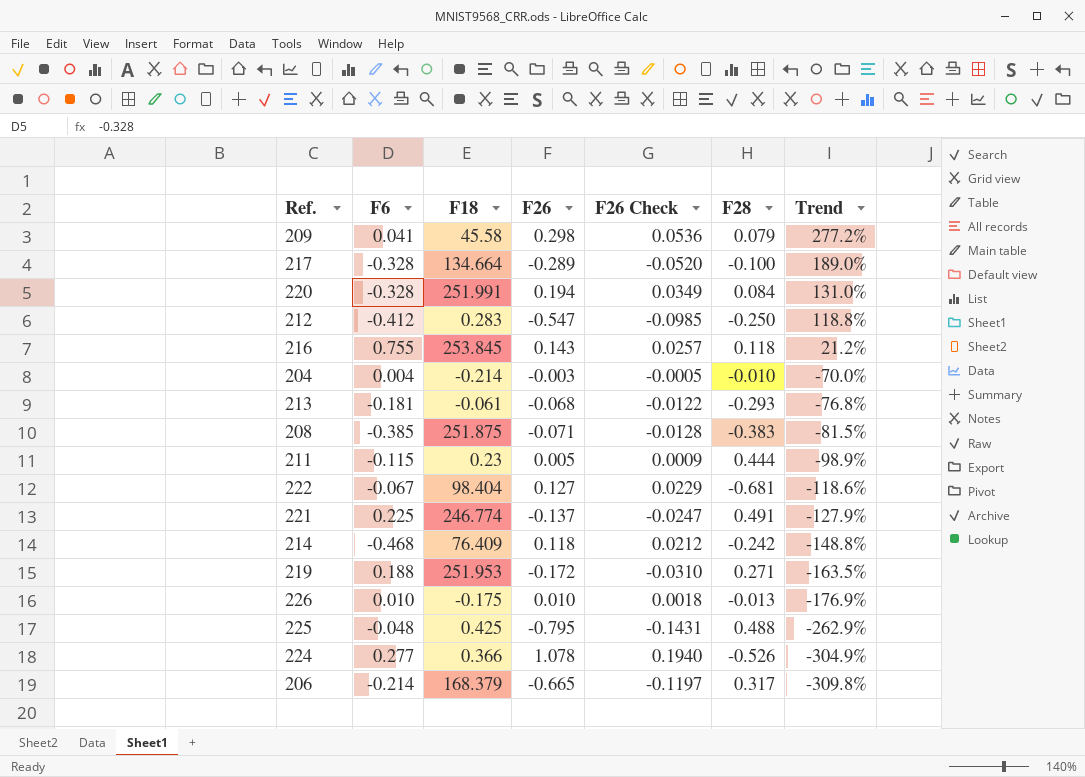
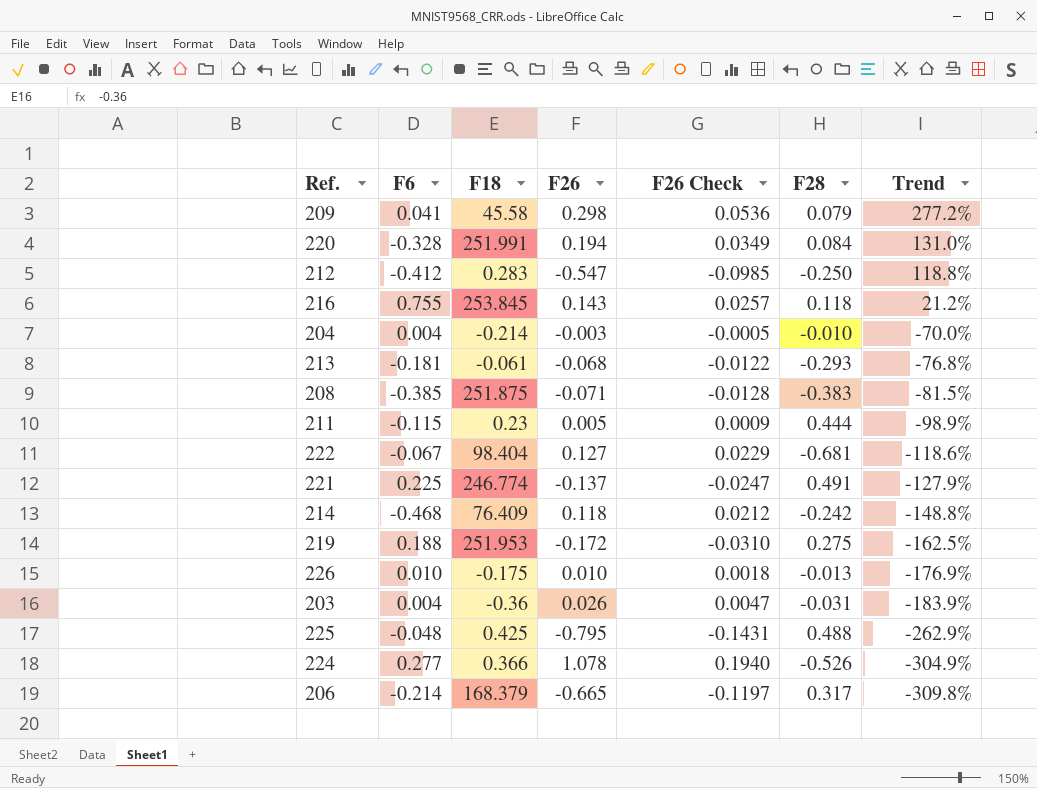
row 217: -0.328 | 134.664 | -0.289 | -0.0520 | -0.100 | 189.0% -> none
219 | F28: 0.271 -> 0.275
219 | Trend: -163.5% -> -162.5%
row 203: none -> 0.004 | -0.36 | 0.026 | 0.0047 | -0.031 | -183.9%

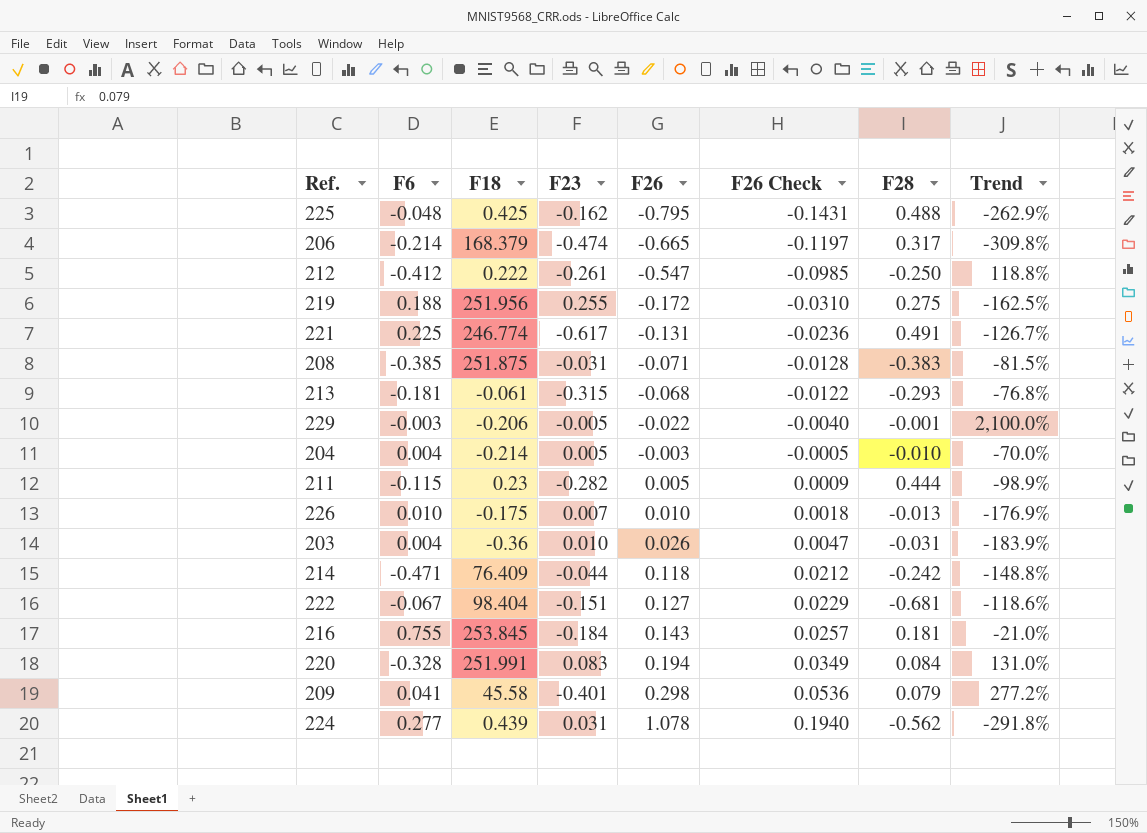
row order: Trend descending -> F26 ascending
column F23 | position: none -> 4
212 | F18: 0.283 -> 0.222
219 | F18: 251.953 -> 251.956
221 | F26: -0.137 -> -0.131
221 | F26 Check: -0.0247 -> -0.0236
221 | Trend: -127.9% -> -126.7%
row 229: none -> -0.003 | -0.206 | -0.005 | -0.022 | -0.0040 | -0.001 | 2,100.0%
214 | F6: -0.468 -> -0.471
216 | F28: 0.118 -> 0.181
216 | Trend: 21.2% -> -21.0%
224 | F18: 0.366 -> 0.439
224 | F28: -0.526 -> -0.562
224 | Trend: -304.9% -> -291.8%

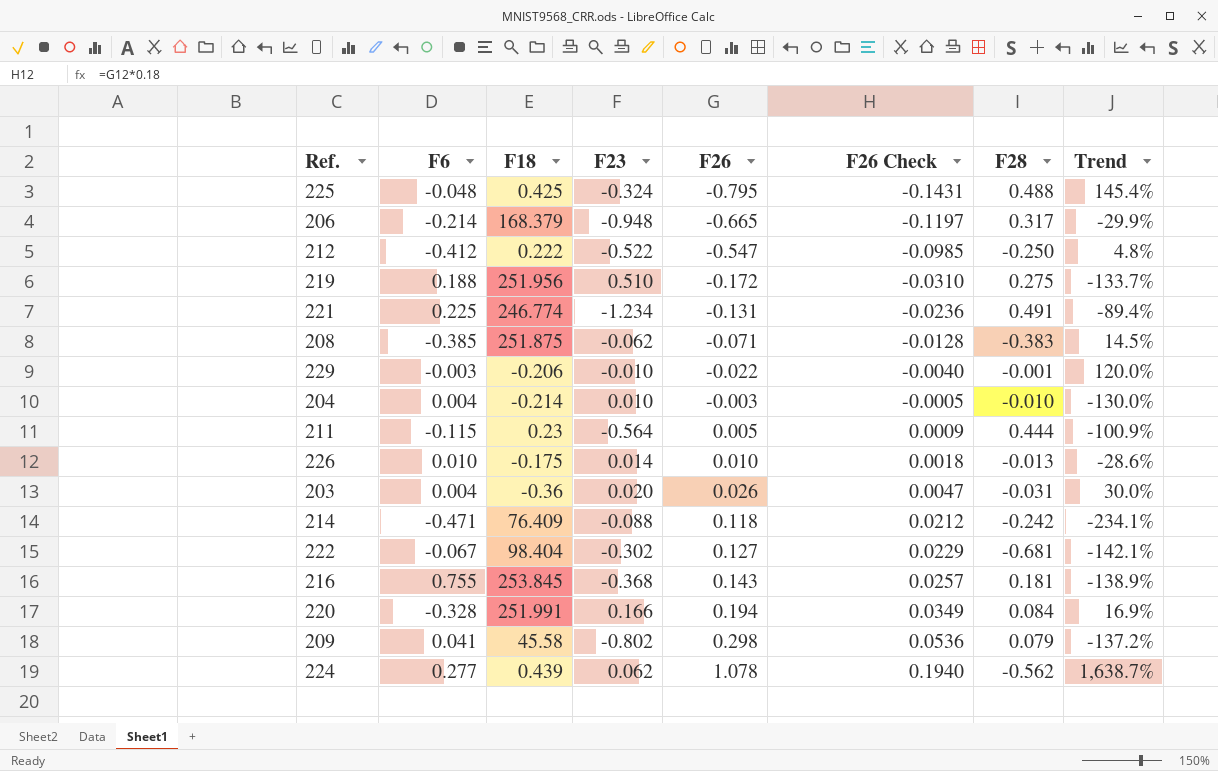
column Trend | formula: ([F26] - [F28]) / [F28] -> ([F26] - [F23]) / [F23]
row 213: -0.181 | -0.061 | -0.315 | -0.068 | -0.0122 | -0.293 | -76.8% -> none
225 | F23: -0.162 -> -0.324
206 | F23: -0.474 -> -0.948
212 | F23: -0.261 -> -0.522
219 | F23: 0.255 -> 0.510
221 | F23: -0.617 -> -1.234
208 | F23: -0.031 -> -0.062
229 | F23: -0.005 -> -0.010
204 | F23: 0.005 -> 0.010
211 | F23: -0.282 -> -0.564
226 | F23: 0.007 -> 0.014
203 | F23: 0.010 -> 0.020
214 | F23: -0.044 -> -0.088
222 | F23: -0.151 -> -0.302
216 | F23: -0.184 -> -0.368
220 | F23: 0.083 -> 0.166
209 | F23: -0.401 -> -0.802
224 | F23: 0.031 -> 0.062

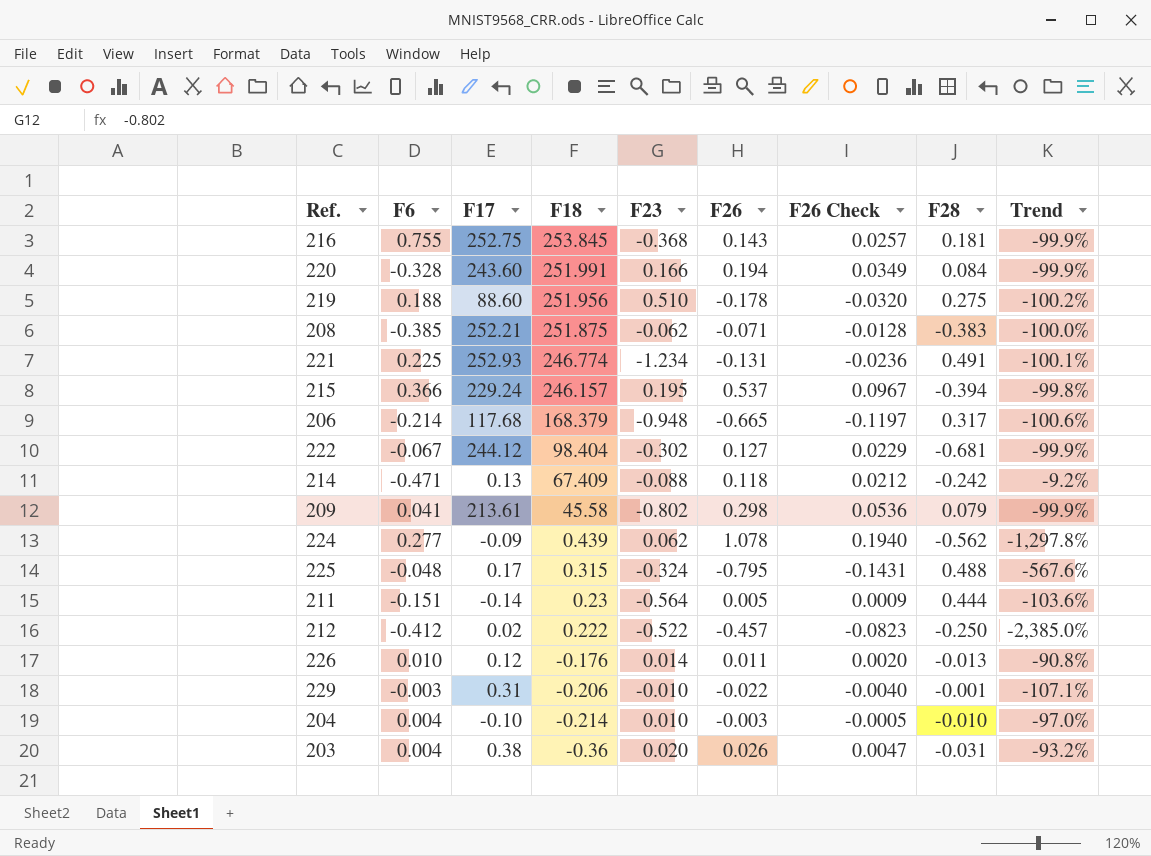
row order: F26 ascending -> F18 descending
column F17 | position: none -> 3
column Trend | formula: ([F26] - [F23]) / [F23] -> ([F26] - [F17]) / [F17]
219 | F26: -0.172 -> -0.178
219 | F26 Check: -0.0310 -> -0.0320
row 215: none -> 0.366 | 229.24 | 246.157 | 0.195 | 0.537 | 0.0967 | -0.394 | -99.8%
214 | F18: 76.409 -> 67.409
225 | F18: 0.425 -> 0.315
211 | F6: -0.115 -> -0.151
212 | F26: -0.547 -> -0.457
212 | F26 Check: -0.0985 -> -0.0823
226 | F18: -0.175 -> -0.176
226 | F26: 0.010 -> 0.011
226 | F26 Check: 0.0018 -> 0.0020

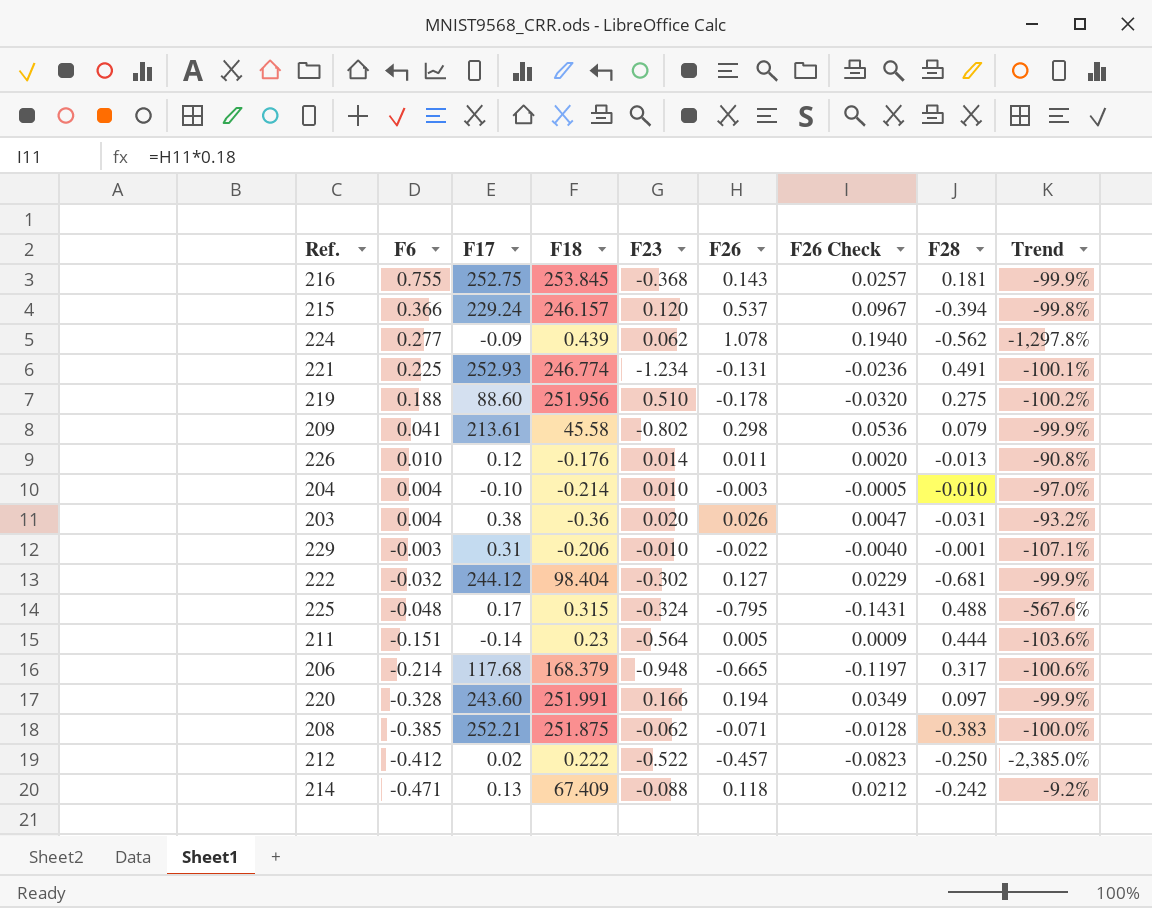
row order: F18 descending -> F6 descending
215 | F23: 0.195 -> 0.120
222 | F6: -0.067 -> -0.032
220 | F28: 0.084 -> 0.097

